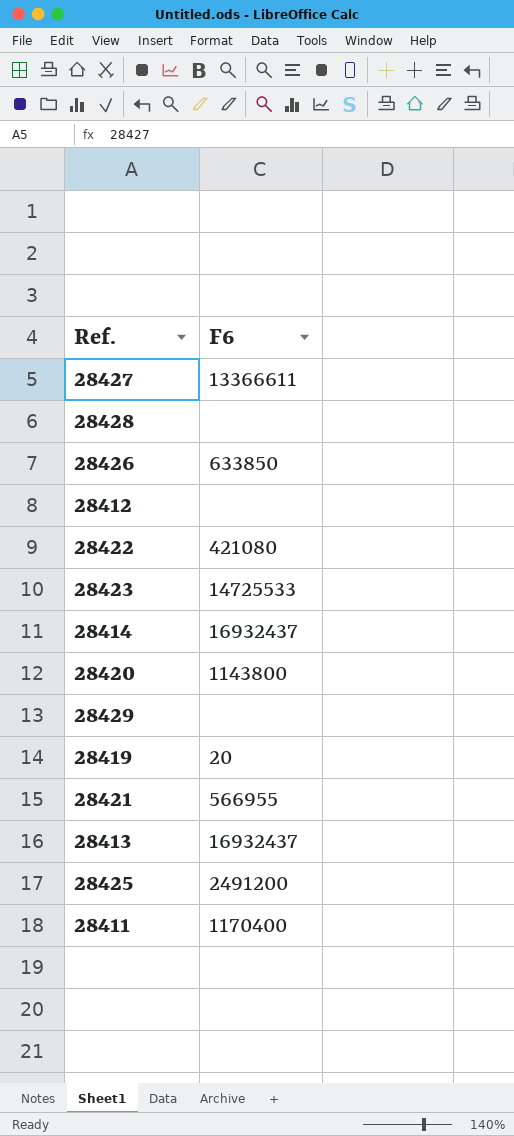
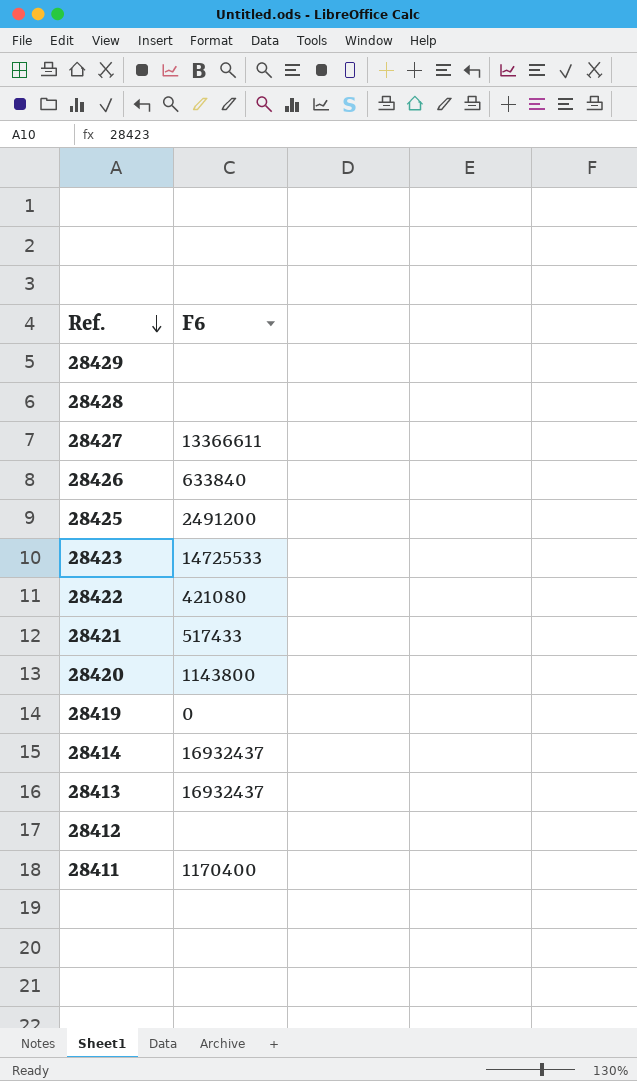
row order: none -> Ref. descending
28426 | F6: 633850 -> 633840
28421 | F6: 566955 -> 517433
28419 | F6: 20 -> 0

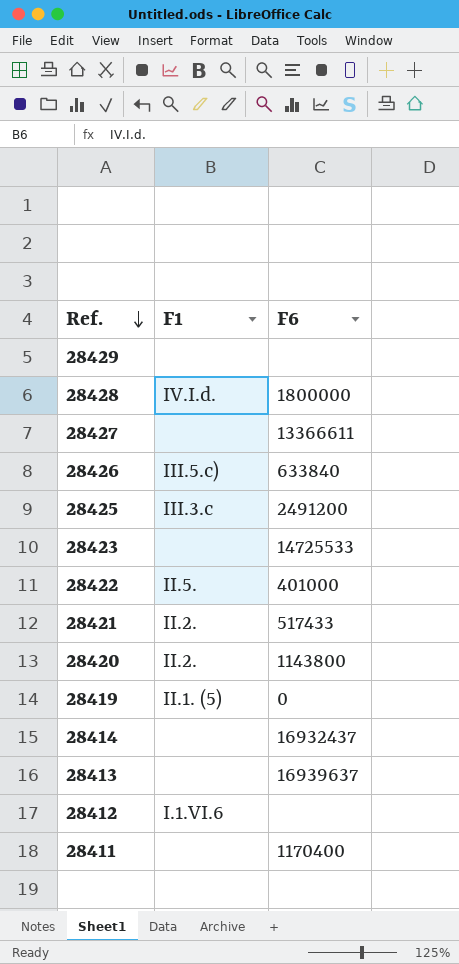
column F1 | position: none -> 2
28428 | F6: none -> 1800000
28422 | F6: 421080 -> 401000
28413 | F6: 16932437 -> 16939637

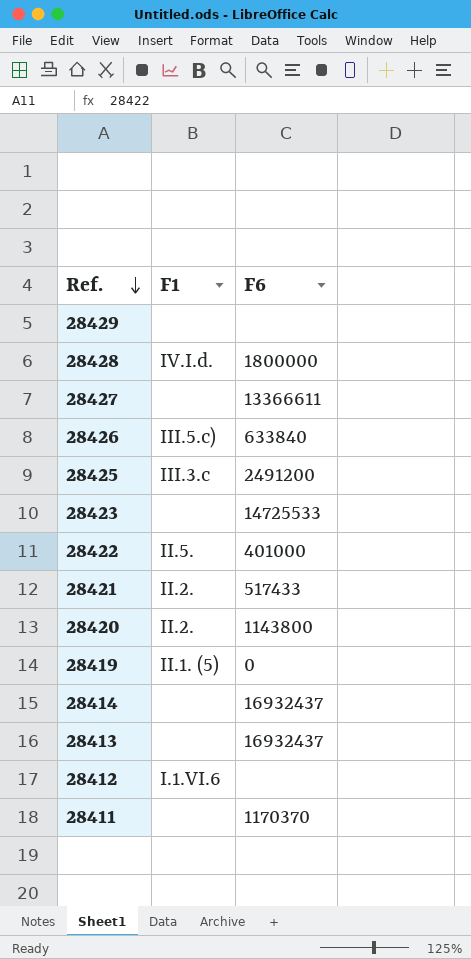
28413 | F6: 16939637 -> 16932437
28411 | F6: 1170400 -> 1170370

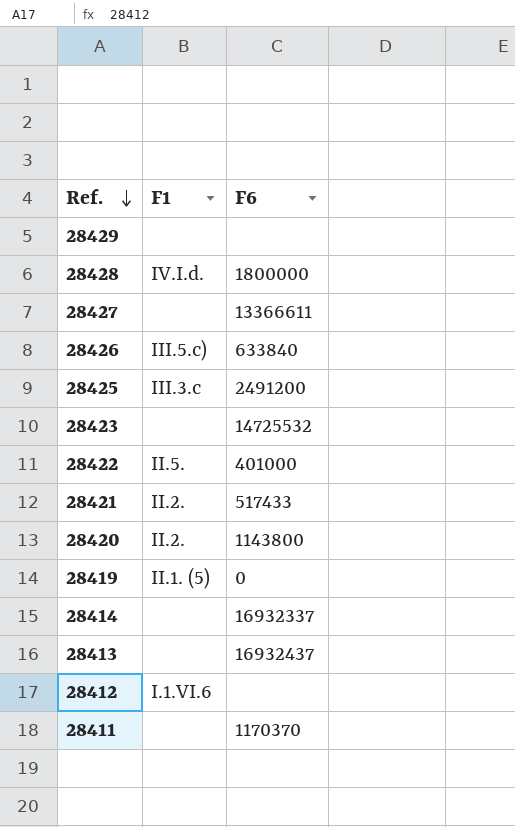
28423 | F6: 14725533 -> 14725532
28414 | F6: 16932437 -> 16932337

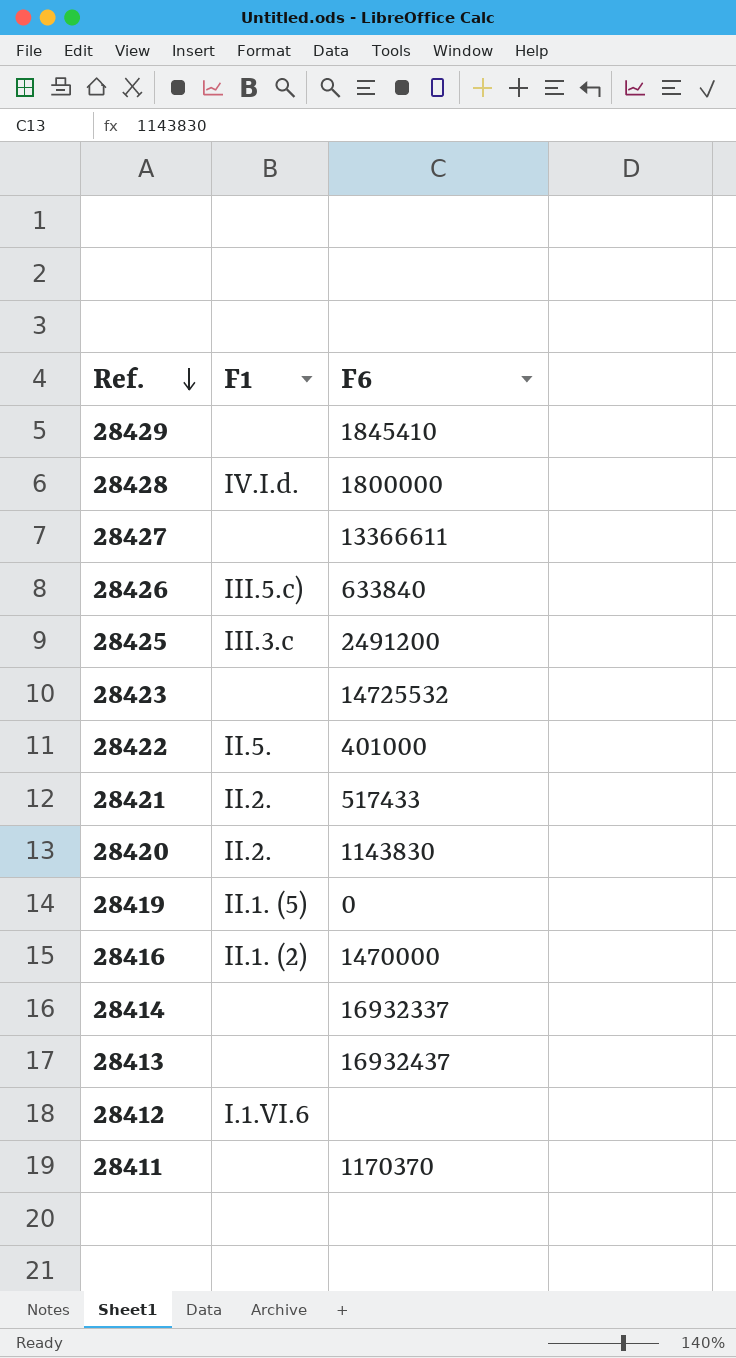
28429 | F6: none -> 1845410
28420 | F6: 1143800 -> 1143830
row 28416: none -> II.1. (2) | 1470000

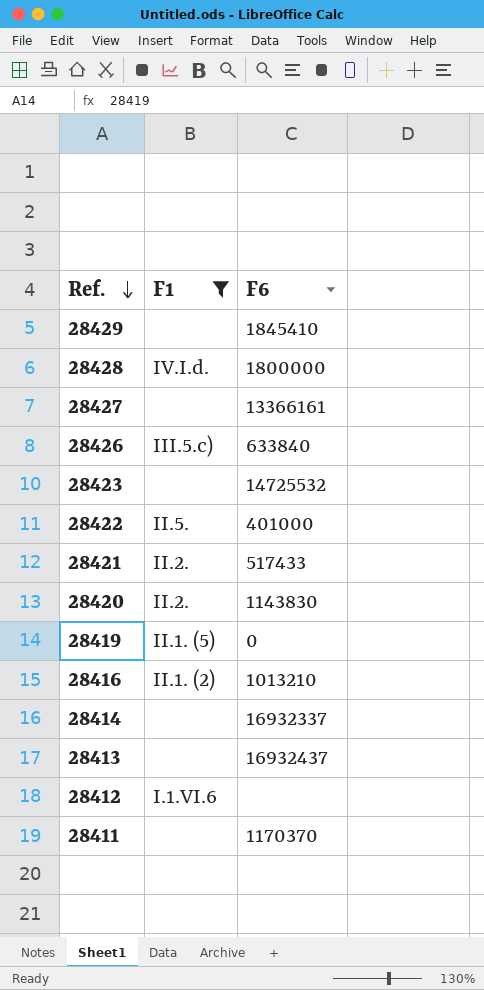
filter: none -> F1 != III.3.c
28427 | F6: 13366611 -> 13366161
28416 | F6: 1470000 -> 1013210

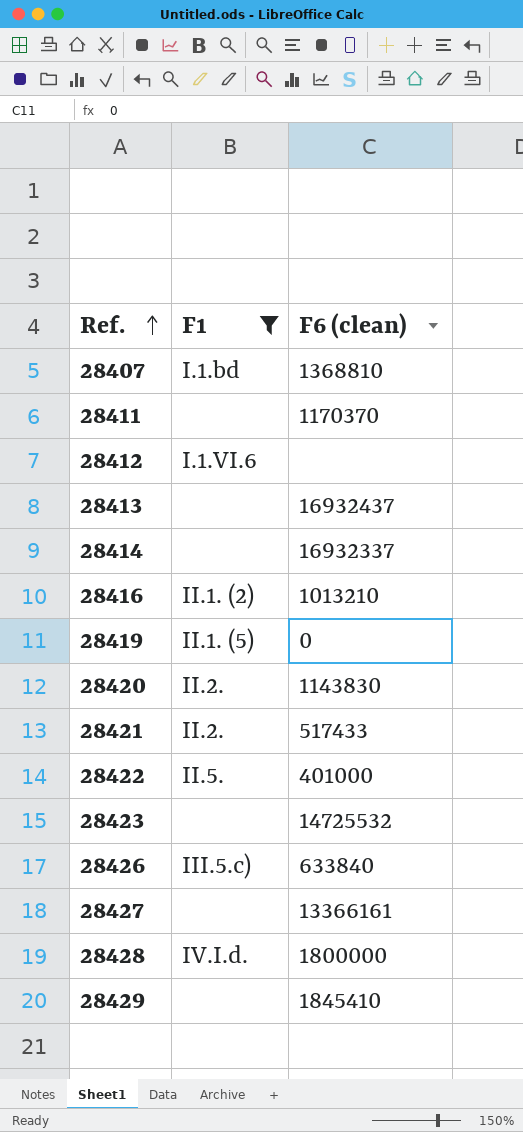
row order: Ref. descending -> Ref. ascending
column name: F6 -> F6 (clean)
row 28407: none -> I.1.bd | 1368810

